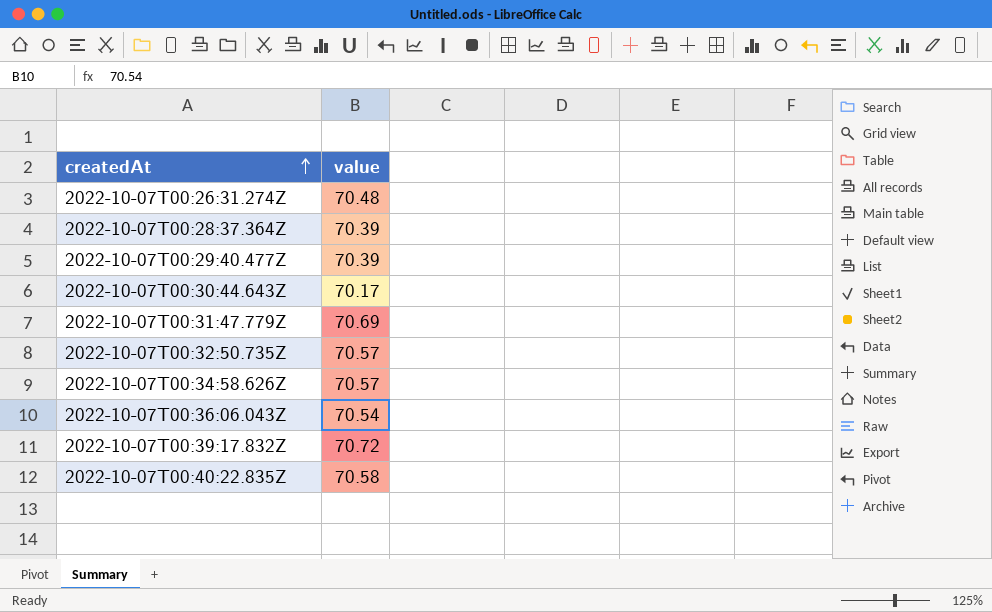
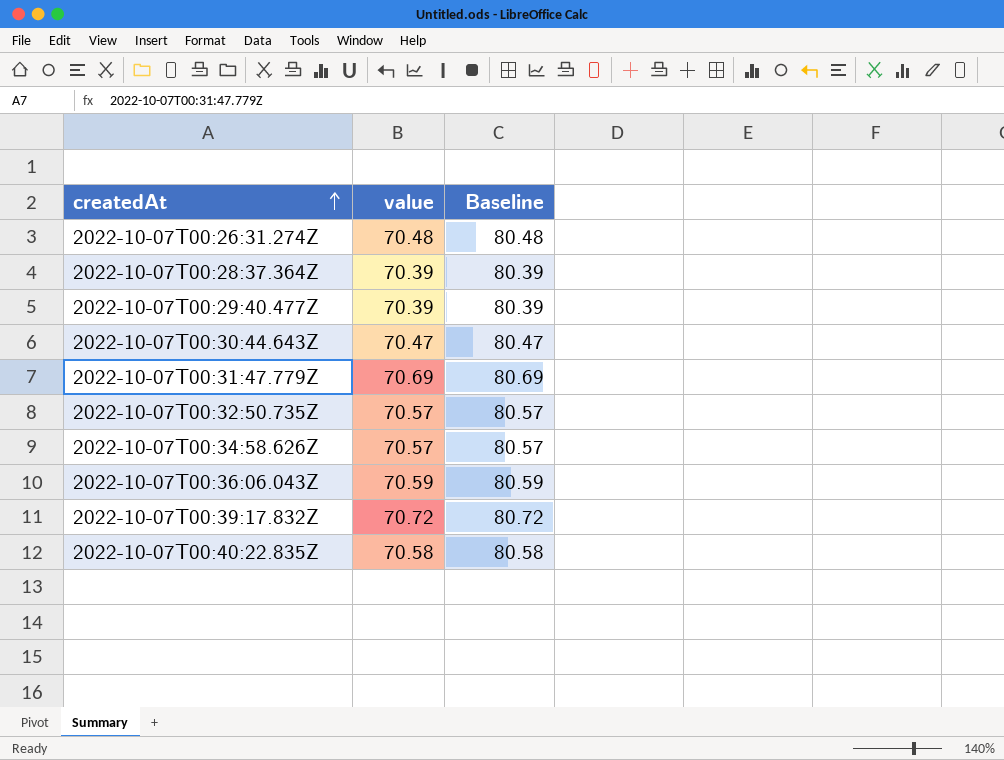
column Baseline | formula: none -> [value] + 10
2022-10-07T00:30:44.643Z | value: 70.17 -> 70.47
2022-10-07T00:36:06.043Z | value: 70.54 -> 70.59

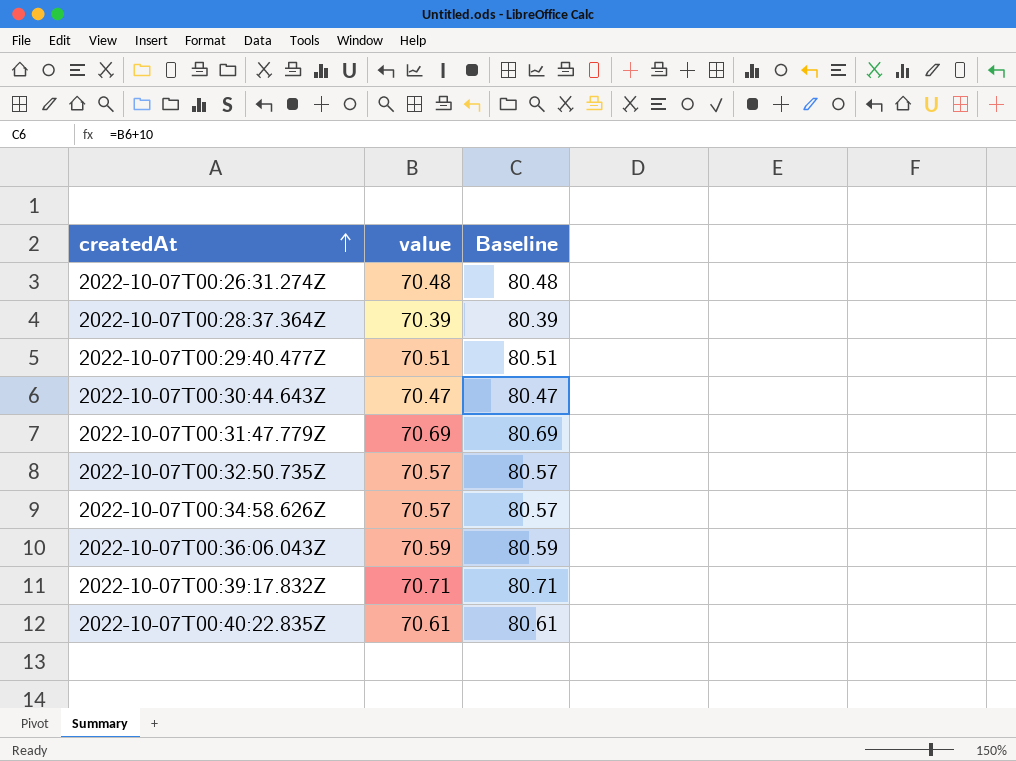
2022-10-07T00:29:40.477Z | value: 70.39 -> 70.51
2022-10-07T00:29:40.477Z | Baseline: 80.39 -> 80.51
2022-10-07T00:39:17.832Z | value: 70.72 -> 70.71
2022-10-07T00:39:17.832Z | Baseline: 80.72 -> 80.71
2022-10-07T00:40:22.835Z | value: 70.58 -> 70.61
2022-10-07T00:40:22.835Z | Baseline: 80.58 -> 80.61

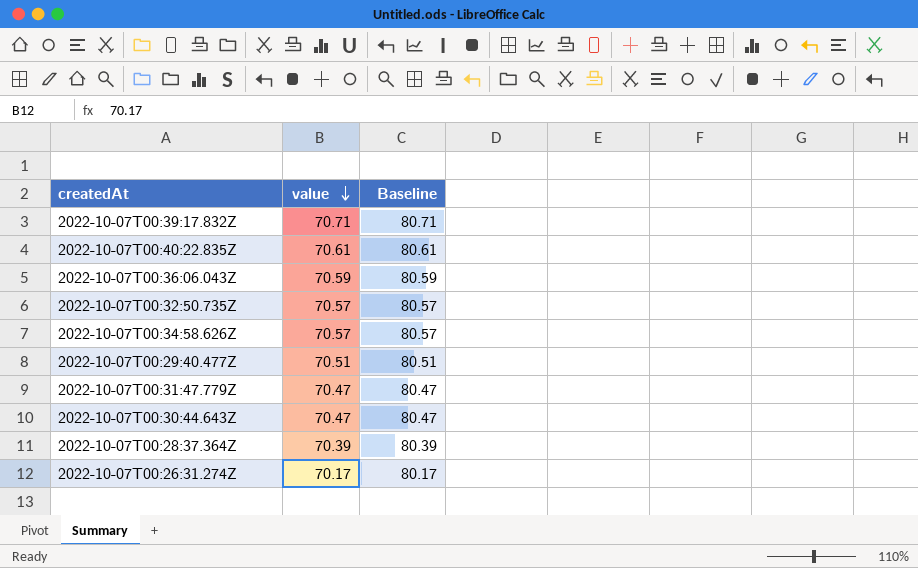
row order: createdAt ascending -> value descending
2022-10-07T00:31:47.779Z | value: 70.69 -> 70.47
2022-10-07T00:31:47.779Z | Baseline: 80.69 -> 80.47
2022-10-07T00:26:31.274Z | value: 70.48 -> 70.17
2022-10-07T00:26:31.274Z | Baseline: 80.48 -> 80.17

